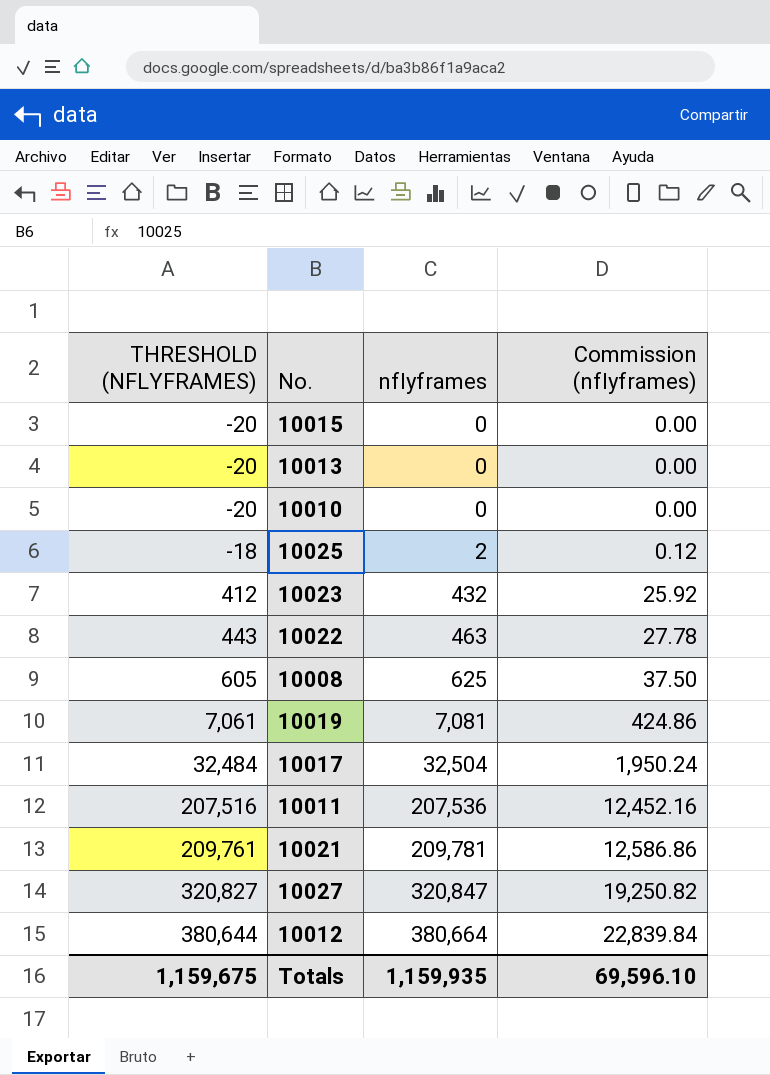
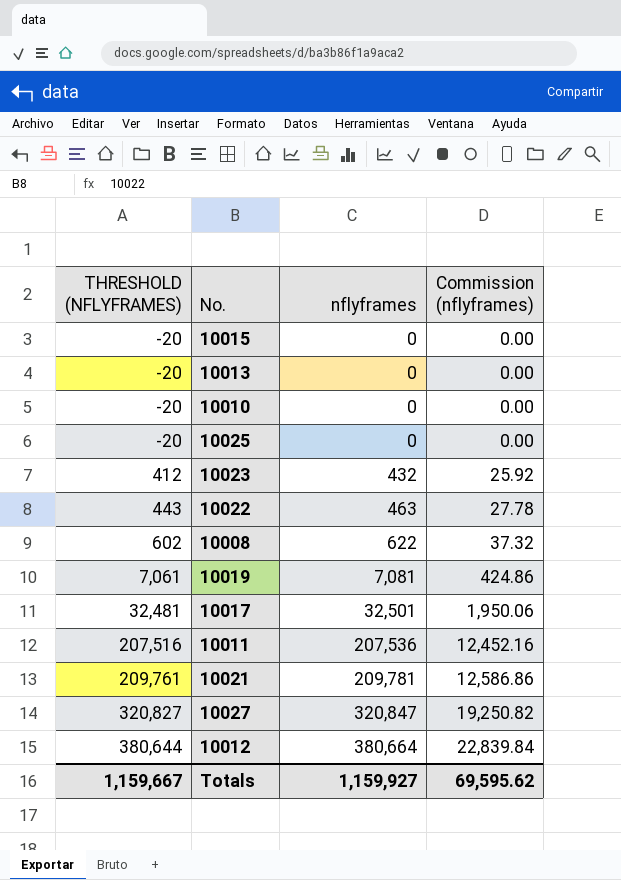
10025 | THRESHOLD (NFLYFRAMES): -18 -> -20
10025 | nflyframes: 2 -> 0
10025 | Commission (nflyframes): 0.12 -> 0.00
10008 | THRESHOLD (NFLYFRAMES): 605 -> 602
10008 | nflyframes: 625 -> 622
10008 | Commission (nflyframes): 37.50 -> 37.32
10017 | THRESHOLD (NFLYFRAMES): 32,484 -> 32,481
10017 | nflyframes: 32,504 -> 32,501
10017 | Commission (nflyframes): 1,950.24 -> 1,950.06
Totals | THRESHOLD (NFLYFRAMES): 1,159,675 -> 1,159,667
Totals | nflyframes: 1,159,935 -> 1,159,927
Totals | Commission (nflyframes): 69,596.10 -> 69,595.62

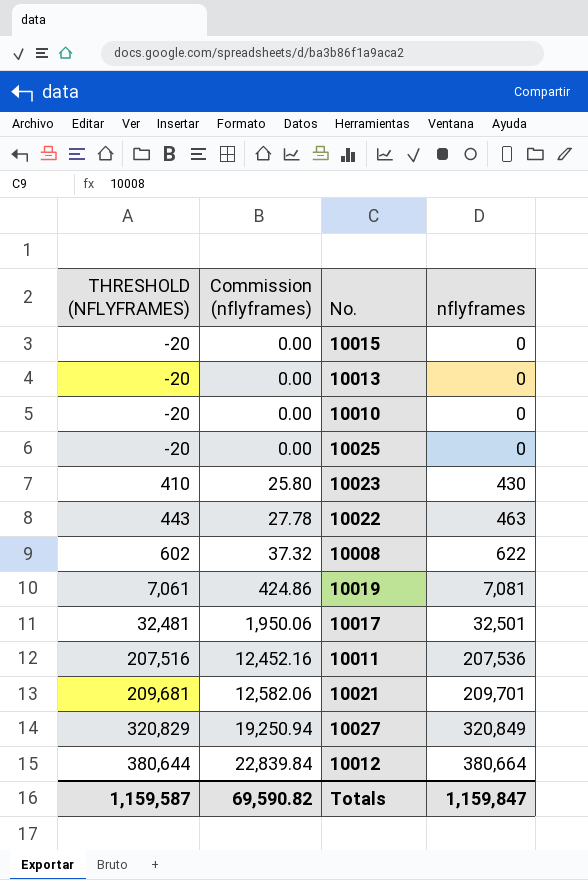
column Commission (nflyframes) | position: 4 -> 2
10023 | THRESHOLD (NFLYFRAMES): 412 -> 410
10023 | Commission (nflyframes): 25.92 -> 25.80
10023 | nflyframes: 432 -> 430
10021 | THRESHOLD (NFLYFRAMES): 209,761 -> 209,681
10021 | Commission (nflyframes): 12,586.86 -> 12,582.06
10021 | nflyframes: 209,781 -> 209,701
10027 | THRESHOLD (NFLYFRAMES): 320,827 -> 320,829
10027 | Commission (nflyframes): 19,250.82 -> 19,250.94
10027 | nflyframes: 320,847 -> 320,849
Totals | THRESHOLD (NFLYFRAMES): 1,159,667 -> 1,159,587
Totals | Commission (nflyframes): 69,595.62 -> 69,590.82
Totals | nflyframes: 1,159,927 -> 1,159,847

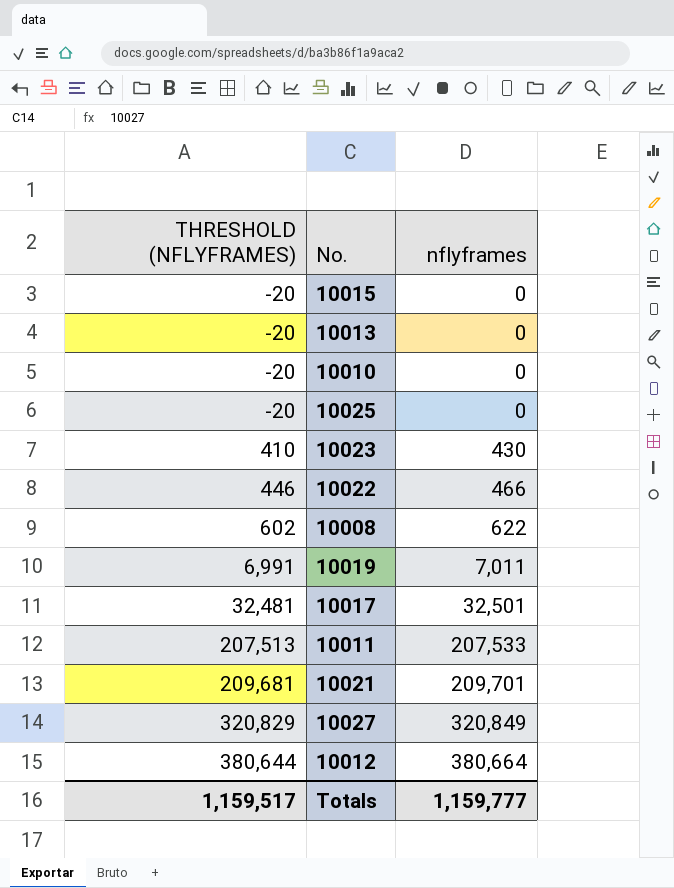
column Commission (nflyframes) | formula: [nflyframes] * 0.06 -> none
10022 | THRESHOLD (NFLYFRAMES): 443 -> 446
10022 | nflyframes: 463 -> 466
10019 | THRESHOLD (NFLYFRAMES): 7,061 -> 6,991
10019 | nflyframes: 7,081 -> 7,011
10011 | THRESHOLD (NFLYFRAMES): 207,516 -> 207,513
10011 | nflyframes: 207,536 -> 207,533
Totals | THRESHOLD (NFLYFRAMES): 1,159,587 -> 1,159,517
Totals | nflyframes: 1,159,847 -> 1,159,777

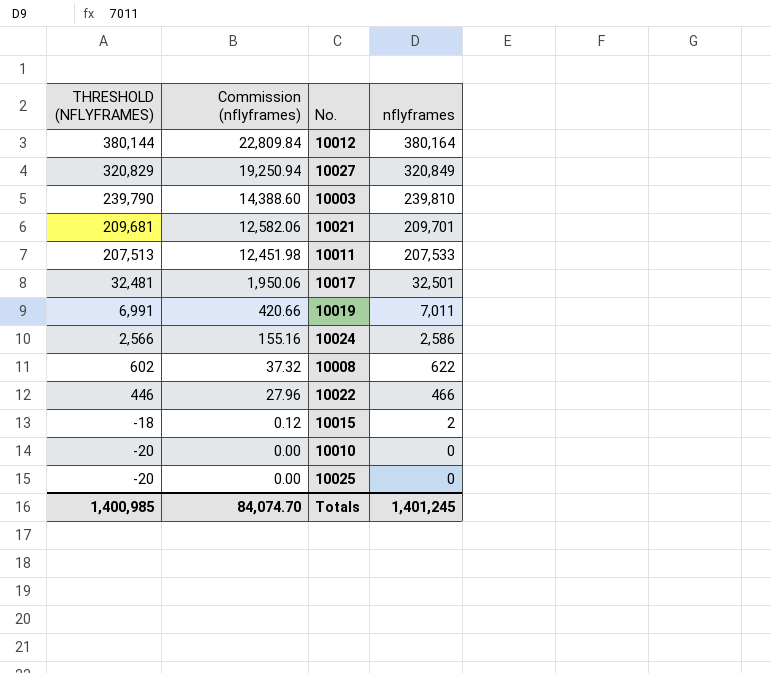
row order: THRESHOLD (NFLYFRAMES) ascending -> THRESHOLD (NFLYFRAMES) descending
column Commission (nflyframes) | formula: none -> [nflyframes] * 0.06
row 10013: -20 | 0 -> none
row 10023: 410 | 430 -> none
10012 | THRESHOLD (NFLYFRAMES): 380,644 -> 380,144
10012 | nflyframes: 380,664 -> 380,164
row 10003: none -> 239,790 | 14,388.60 | 239,810
row 10024: none -> 2,566 | 155.16 | 2,586
10015 | THRESHOLD (NFLYFRAMES): -20 -> -18
10015 | nflyframes: 0 -> 2
Totals | THRESHOLD (NFLYFRAMES): 1,159,517 -> 1,400,985
Totals | nflyframes: 1,159,777 -> 1,401,245

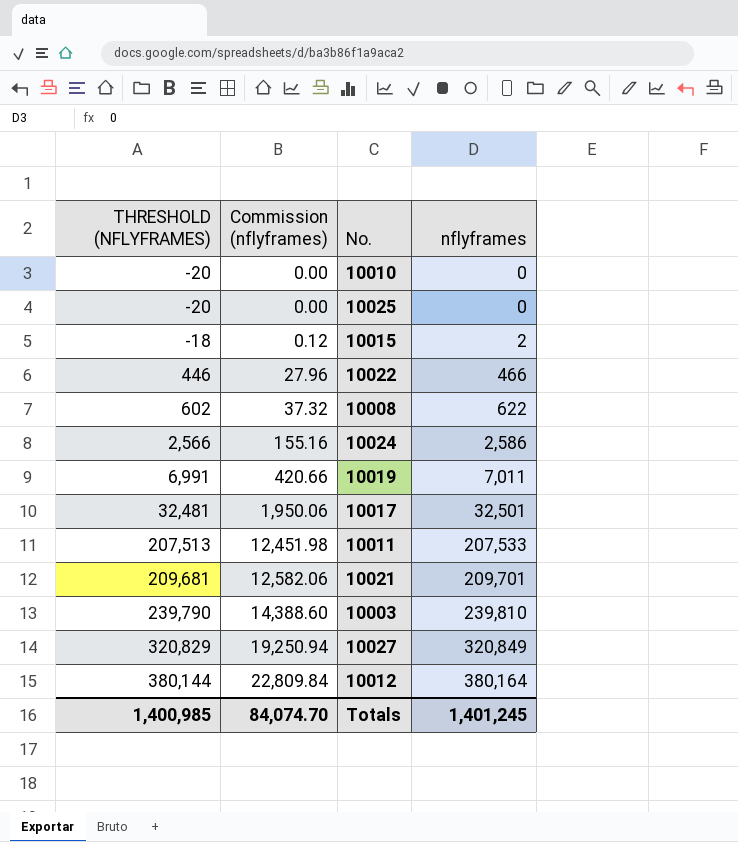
row order: THRESHOLD (NFLYFRAMES) descending -> THRESHOLD (NFLYFRAMES) ascending

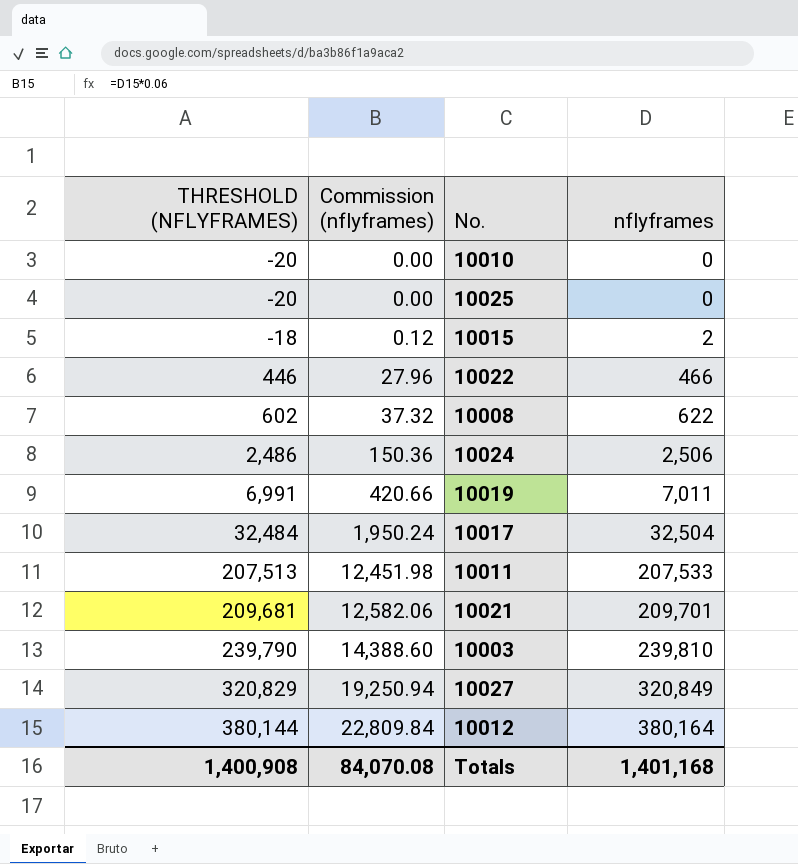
10024 | THRESHOLD (NFLYFRAMES): 2,566 -> 2,486
10024 | Commission (nflyframes): 155.16 -> 150.36
10024 | nflyframes: 2,586 -> 2,506
10017 | THRESHOLD (NFLYFRAMES): 32,481 -> 32,484
10017 | Commission (nflyframes): 1,950.06 -> 1,950.24
10017 | nflyframes: 32,501 -> 32,504
Totals | THRESHOLD (NFLYFRAMES): 1,400,985 -> 1,400,908
Totals | Commission (nflyframes): 84,074.70 -> 84,070.08
Totals | nflyframes: 1,401,245 -> 1,401,168

